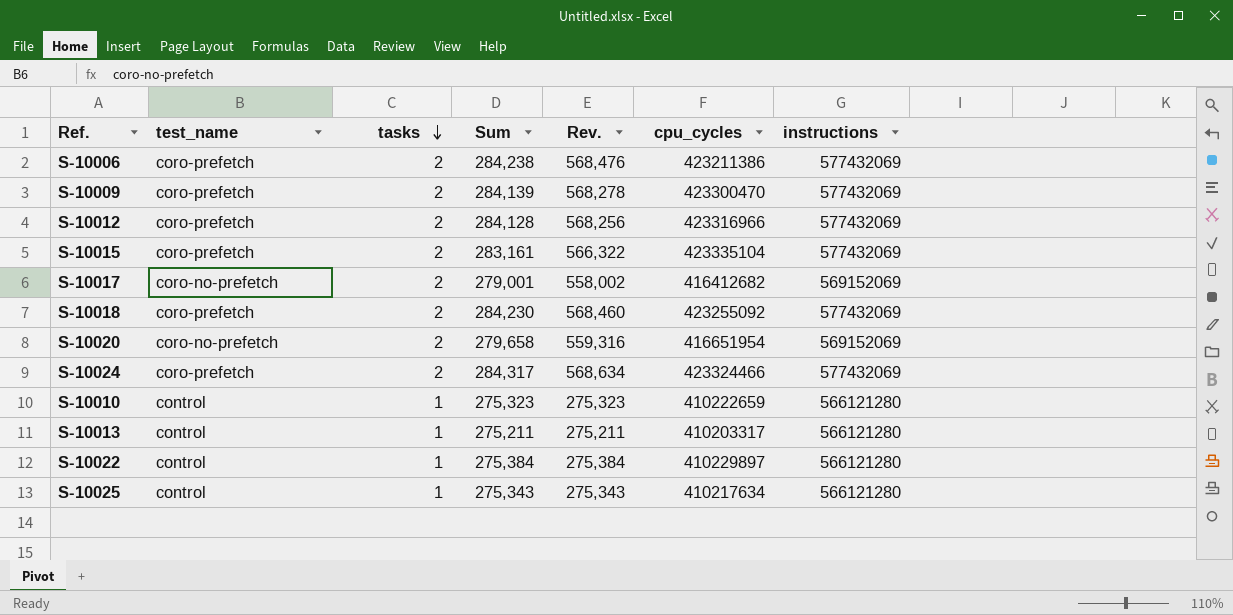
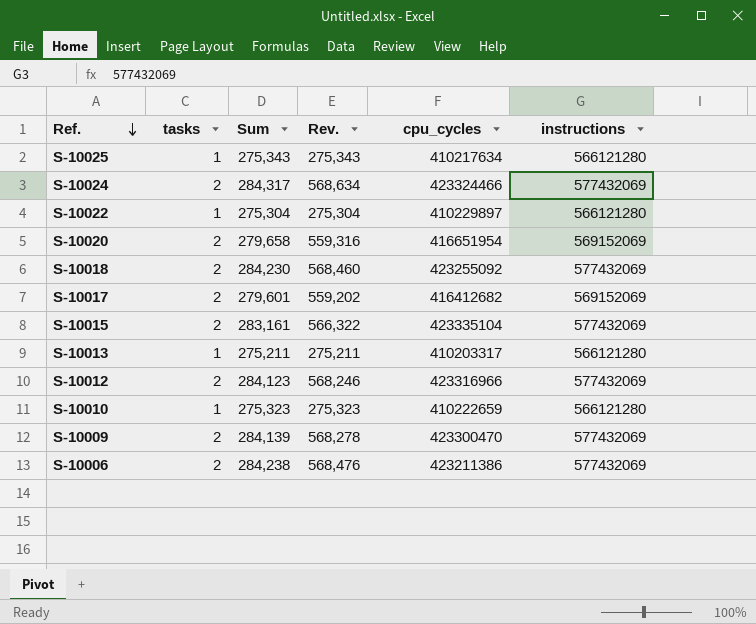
row order: tasks descending -> Ref. descending
column test_name | position: 2 -> none
S-10022 | Sum: 275,384 -> 275,304
S-10022 | Rev.: 275,384 -> 275,304
S-10017 | Sum: 279,001 -> 279,601
S-10017 | Rev.: 558,002 -> 559,202
S-10012 | Sum: 284,128 -> 284,123
S-10012 | Rev.: 568,256 -> 568,246

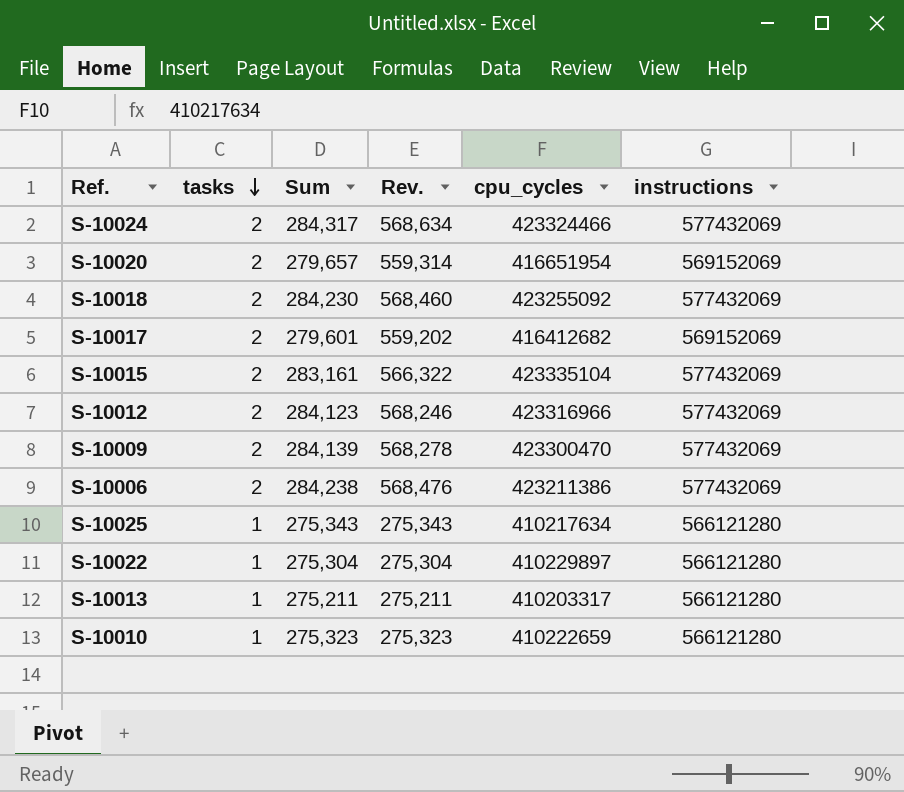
row order: Ref. descending -> tasks descending
S-10020 | Sum: 279,658 -> 279,657
S-10020 | Rev.: 559,316 -> 559,314

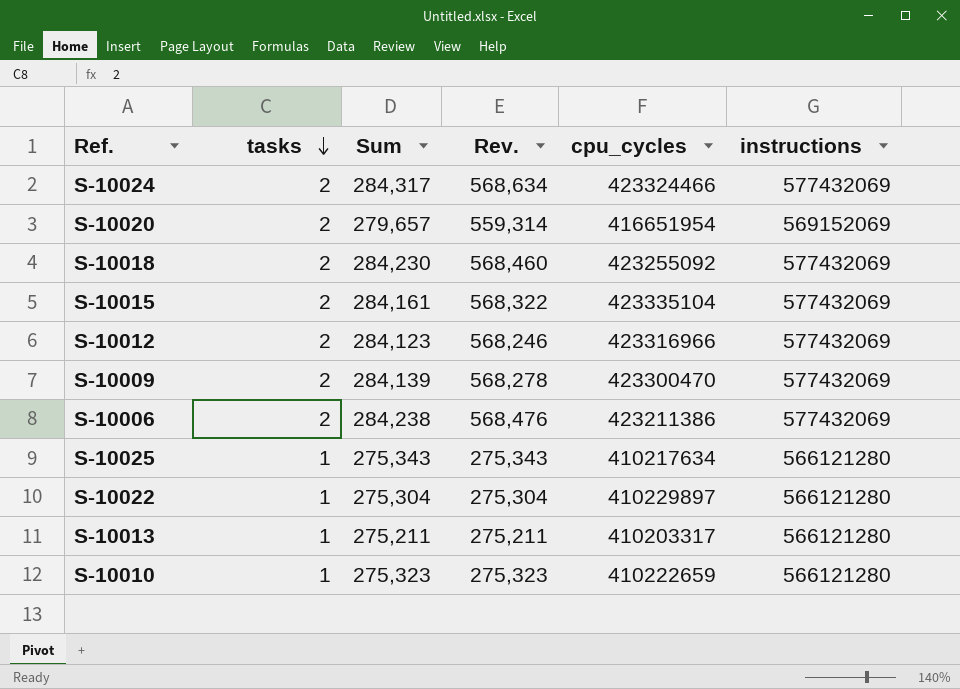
row S-10017: 2 | 279,601 | 559,202 | 416412682 | 569152069 -> none
S-10015 | Sum: 283,161 -> 284,161
S-10015 | Rev.: 566,322 -> 568,322

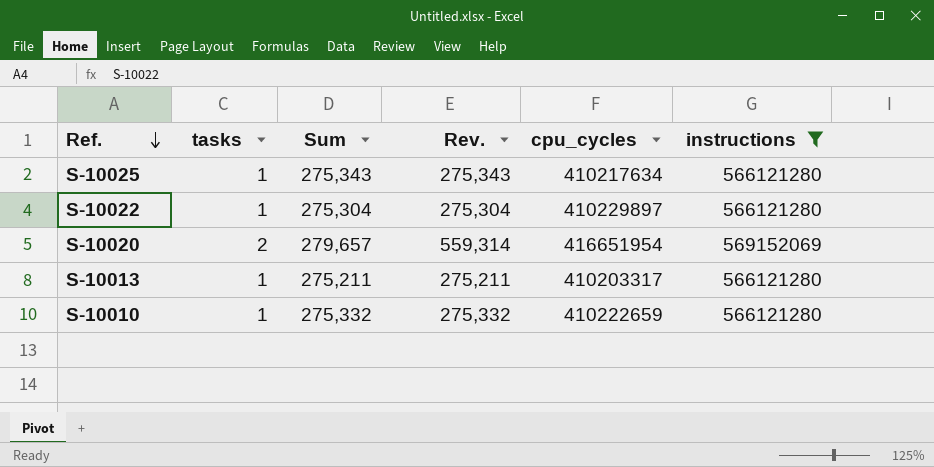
filter: none -> instructions != 577432069
row order: tasks descending -> Ref. descending
S-10010 | Sum: 275,323 -> 275,332
S-10010 | Rev.: 275,323 -> 275,332

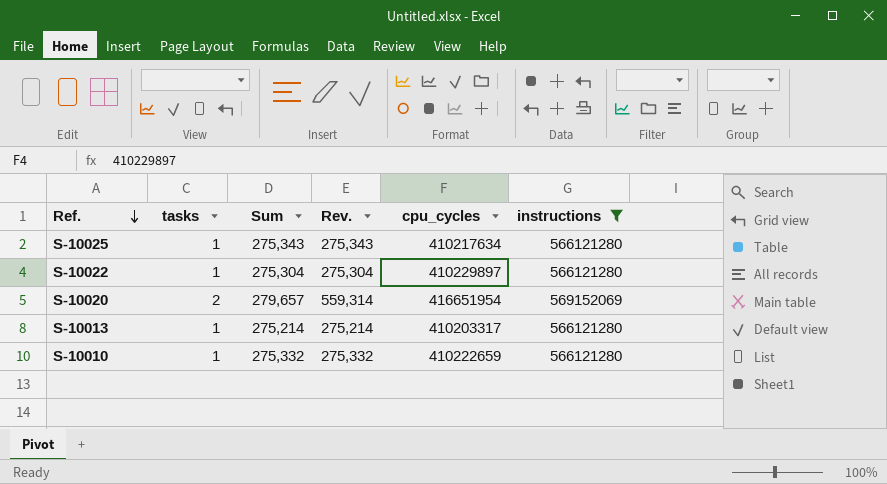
S-10013 | Sum: 275,211 -> 275,214
S-10013 | Rev.: 275,211 -> 275,214

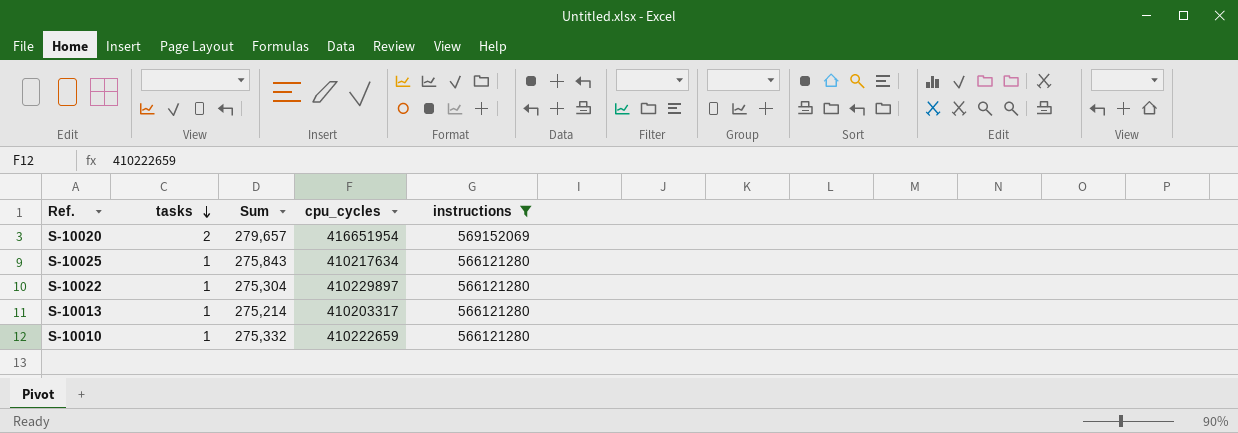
row order: Ref. descending -> tasks descending
column Rev. | formula: [tasks] * [Sum] -> none
S-10025 | Sum: 275,343 -> 275,843

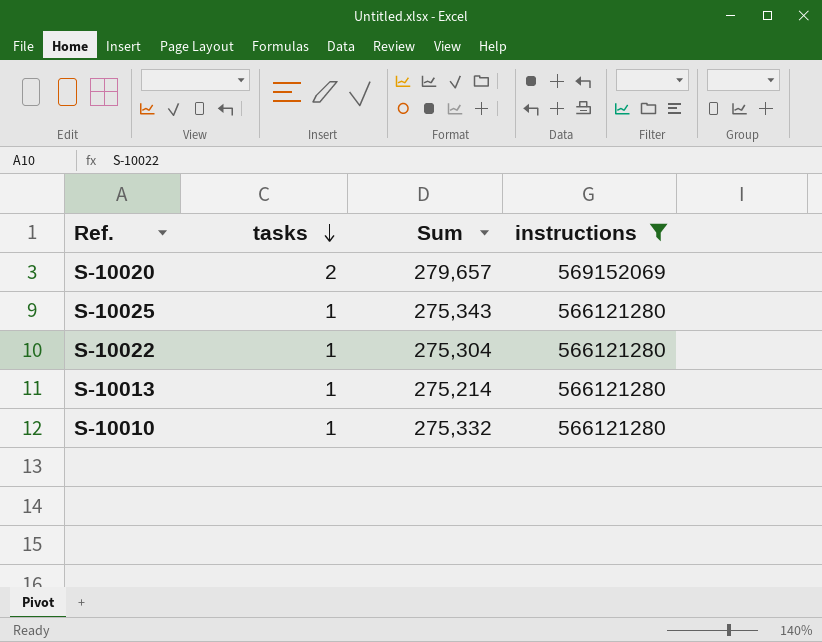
column cpu_cycles | position: 4 -> none
S-10025 | Sum: 275,843 -> 275,343

